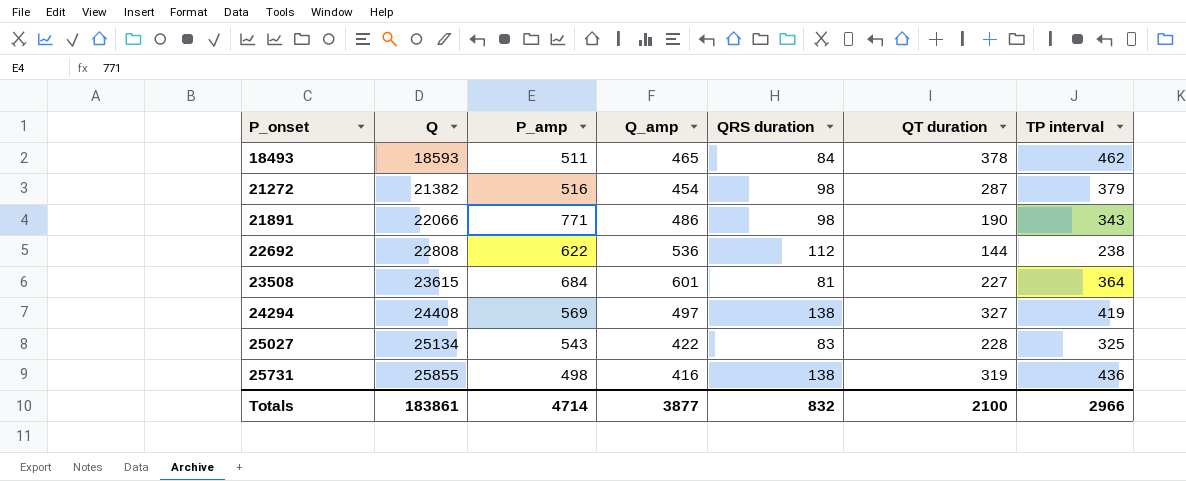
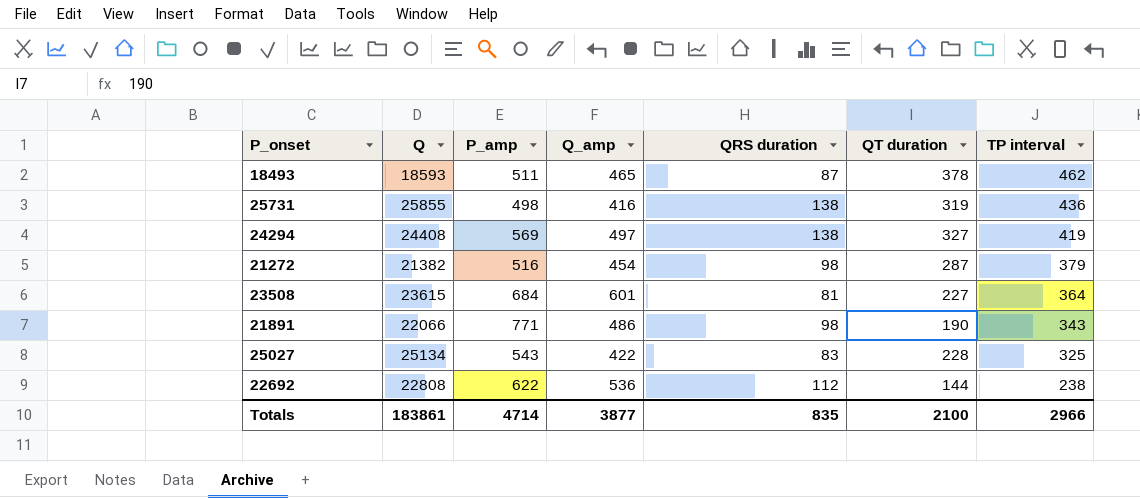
row order: P_onset ascending -> TP interval descending
18493 | QRS duration: 84 -> 87
Totals | QRS duration: 832 -> 835

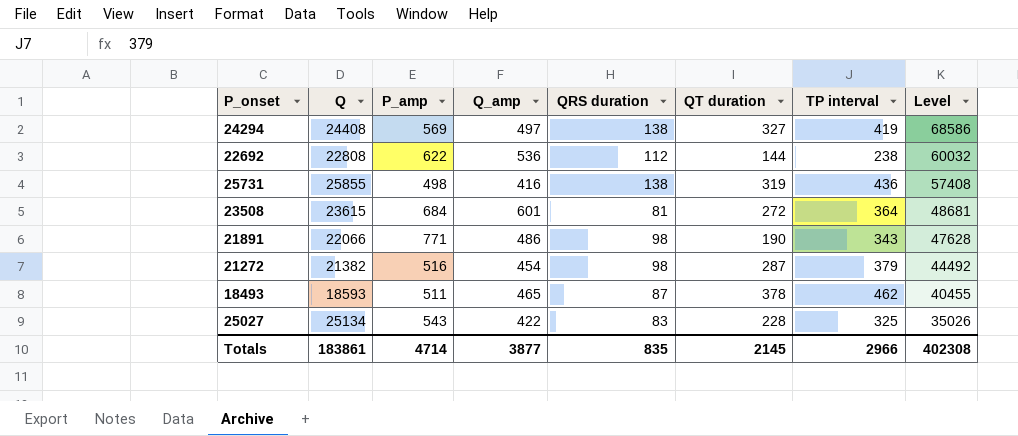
row order: TP interval descending -> Level descending
column Level | formula: none -> [Q_amp] * [QRS duration]
23508 | QT duration: 227 -> 272
Totals | QT duration: 2100 -> 2145

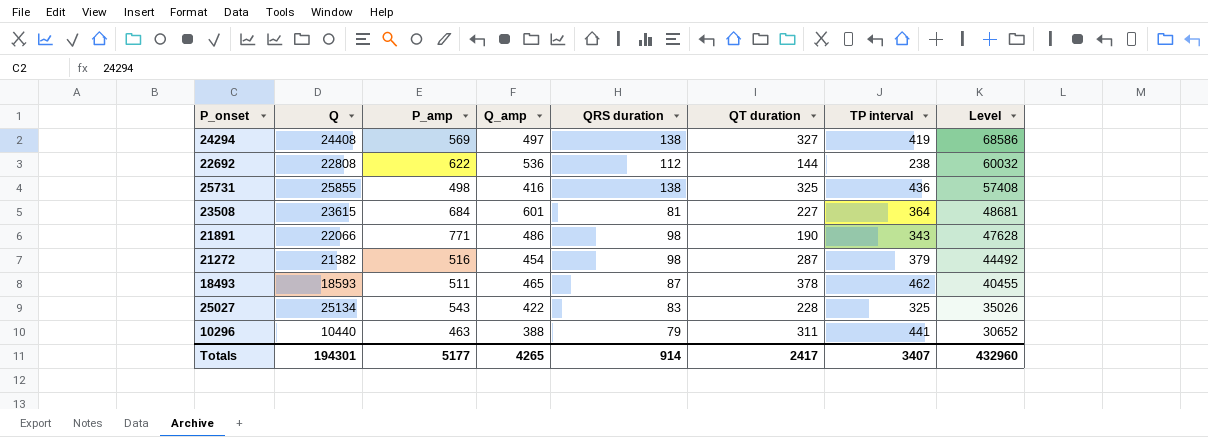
25731 | QT duration: 319 -> 325
23508 | QT duration: 272 -> 227
row 10296: none -> 10440 | 463 | 388 | 79 | 311 | 441 | 30652
Totals | Q: 183861 -> 194301
Totals | P_amp: 4714 -> 5177
Totals | Q_amp: 3877 -> 4265
Totals | QRS duration: 835 -> 914
Totals | QT duration: 2145 -> 2417
Totals | TP interval: 2966 -> 3407
Totals | Level: 402308 -> 432960

